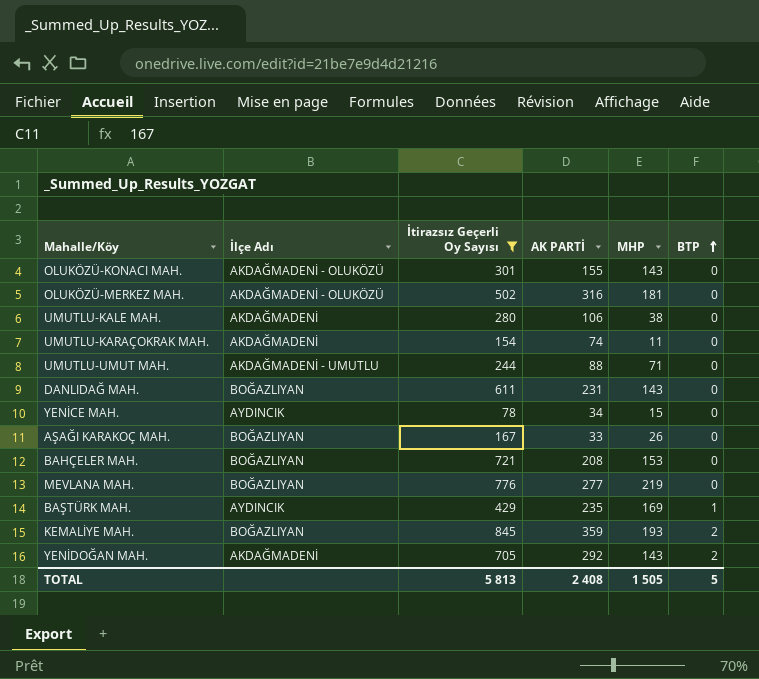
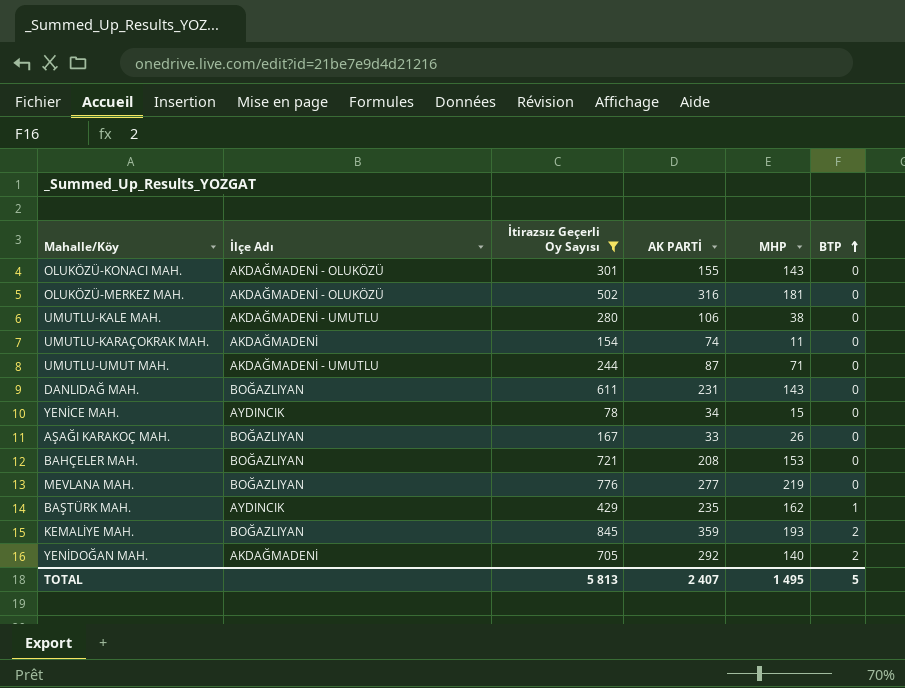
UMUTLU-KALE MAH. | İlçe Adı: AKDAĞMADENİ -> AKDAĞMADENİ - UMUTLU
UMUTLU-UMUT MAH. | AK PARTİ: 88 -> 87
BAŞTÜRK MAH. | MHP: 169 -> 162
YENİDOĞAN MAH. | MHP: 143 -> 140
TOTAL | AK PARTİ: 2 408 -> 2 407
TOTAL | MHP: 1 505 -> 1 495

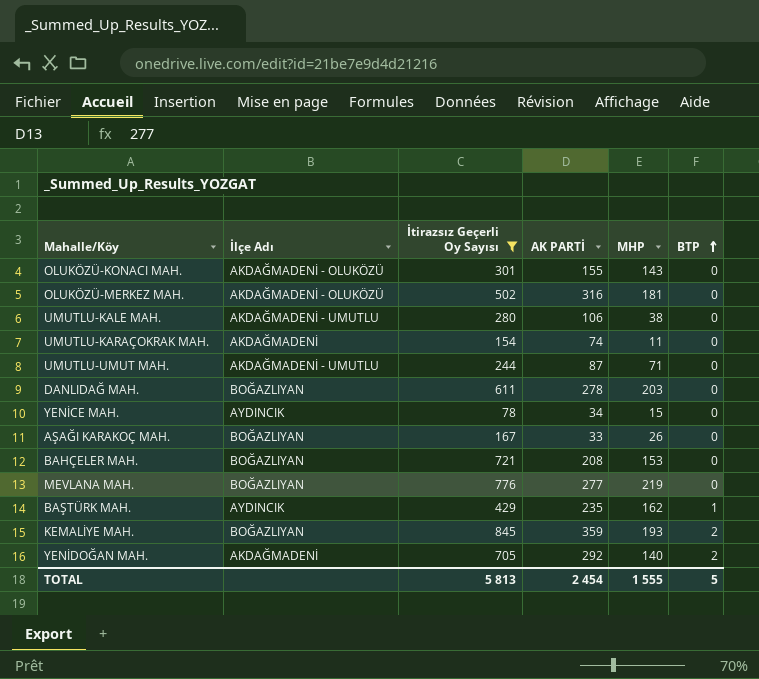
DANLIDAĞ MAH. | AK PARTİ: 231 -> 278
DANLIDAĞ MAH. | MHP: 143 -> 203
TOTAL | AK PARTİ: 2 407 -> 2 454
TOTAL | MHP: 1 495 -> 1 555

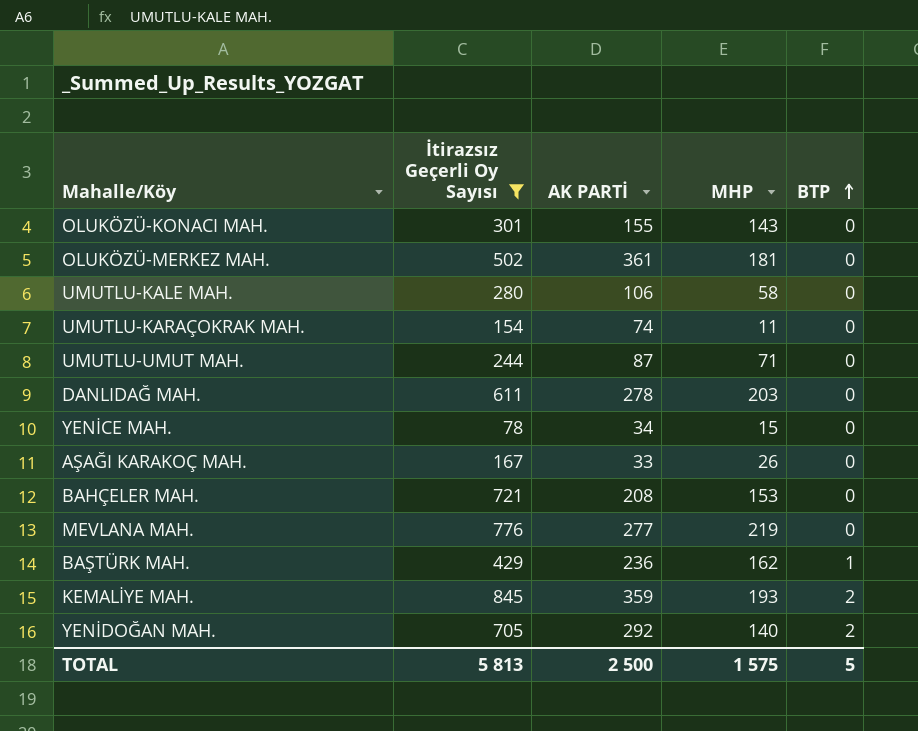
column İlçe Adı | position: 2 -> none
OLUKÖZÜ-MERKEZ MAH. | AK PARTİ: 316 -> 361
UMUTLU-KALE MAH. | MHP: 38 -> 58
BAŞTÜRK MAH. | AK PARTİ: 235 -> 236
TOTAL | AK PARTİ: 2 454 -> 2 500
TOTAL | MHP: 1 555 -> 1 575

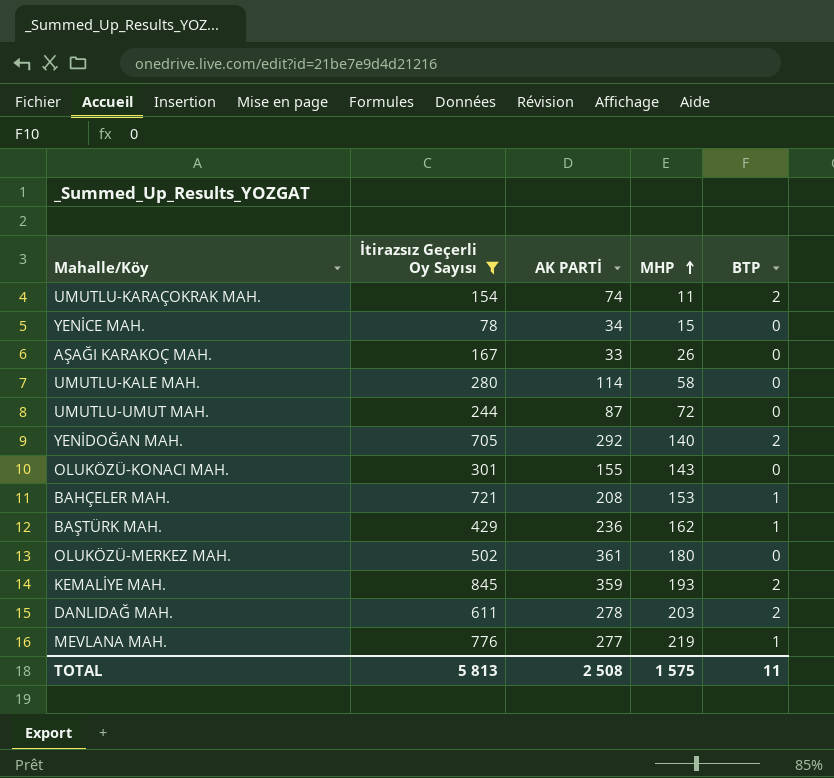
row order: BTP ascending -> MHP ascending
UMUTLU-KARAÇOKRAK MAH. | BTP: 0 -> 2
UMUTLU-KALE MAH. | AK PARTİ: 106 -> 114
UMUTLU-UMUT MAH. | MHP: 71 -> 72
BAHÇELER MAH. | BTP: 0 -> 1
OLUKÖZÜ-MERKEZ MAH. | MHP: 181 -> 180
DANLIDAĞ MAH. | BTP: 0 -> 2
MEVLANA MAH. | BTP: 0 -> 1
TOTAL | AK PARTİ: 2 500 -> 2 508
TOTAL | BTP: 5 -> 11

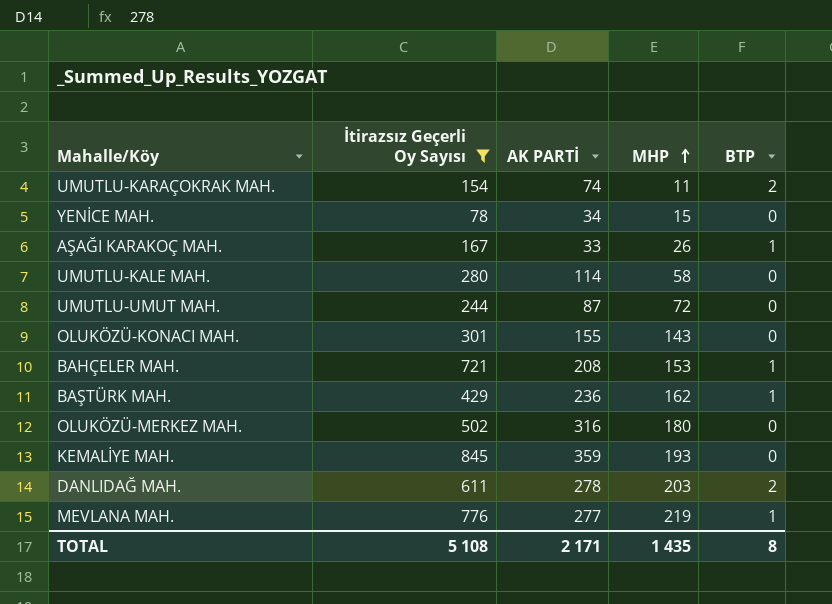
row YENİDOĞAN MAH.: 705 | 292 | 140 | 2 -> none
AŞAĞI KARAKOÇ MAH. | BTP: 0 -> 1
OLUKÖZÜ-MERKEZ MAH. | AK PARTİ: 361 -> 316
KEMALİYE MAH. | BTP: 2 -> 0
TOTAL | İtirazsız Geçerli Oy Sayısı: 5 813 -> 5 108
TOTAL | AK PARTİ: 2 508 -> 2 171
TOTAL | MHP: 1 575 -> 1 435
TOTAL | BTP: 11 -> 8

